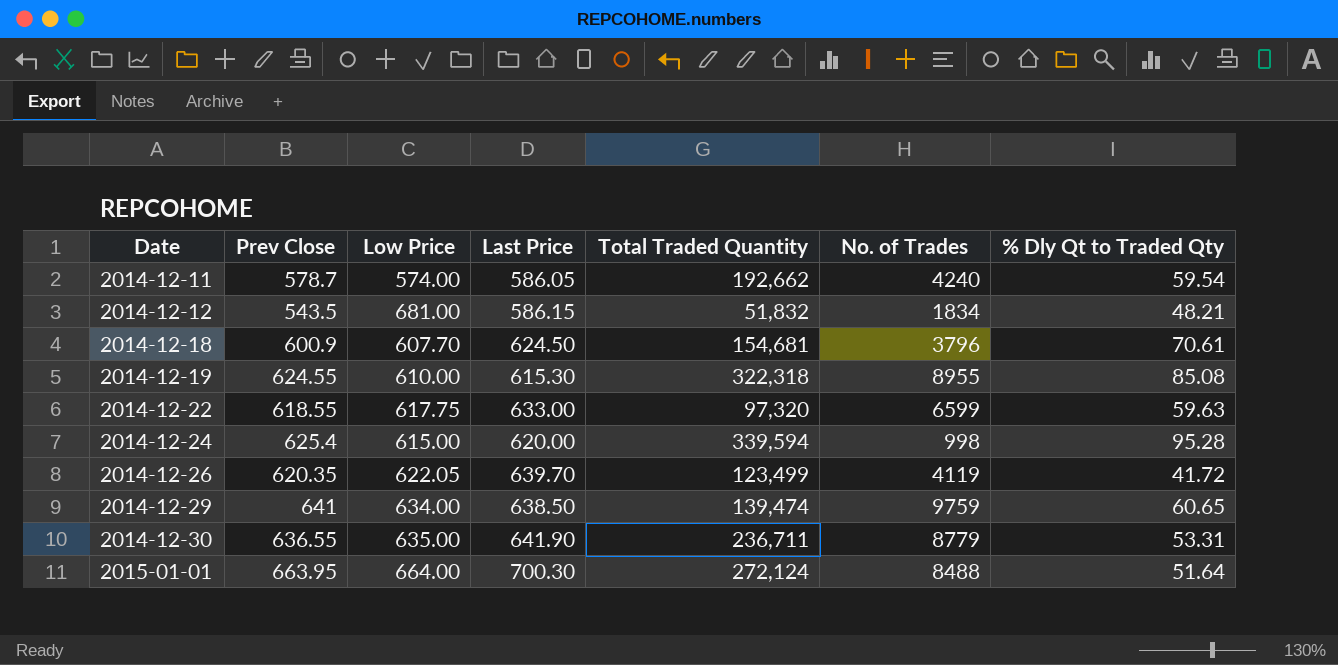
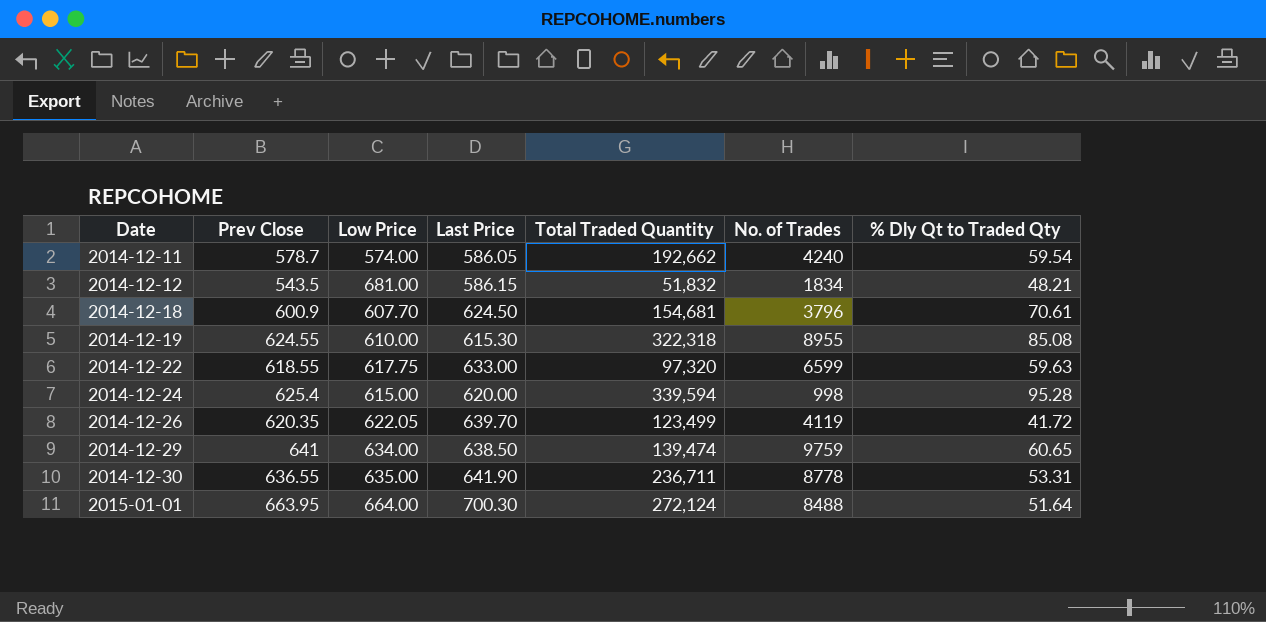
2014-12-30 | No. of Trades: 8779 -> 8778

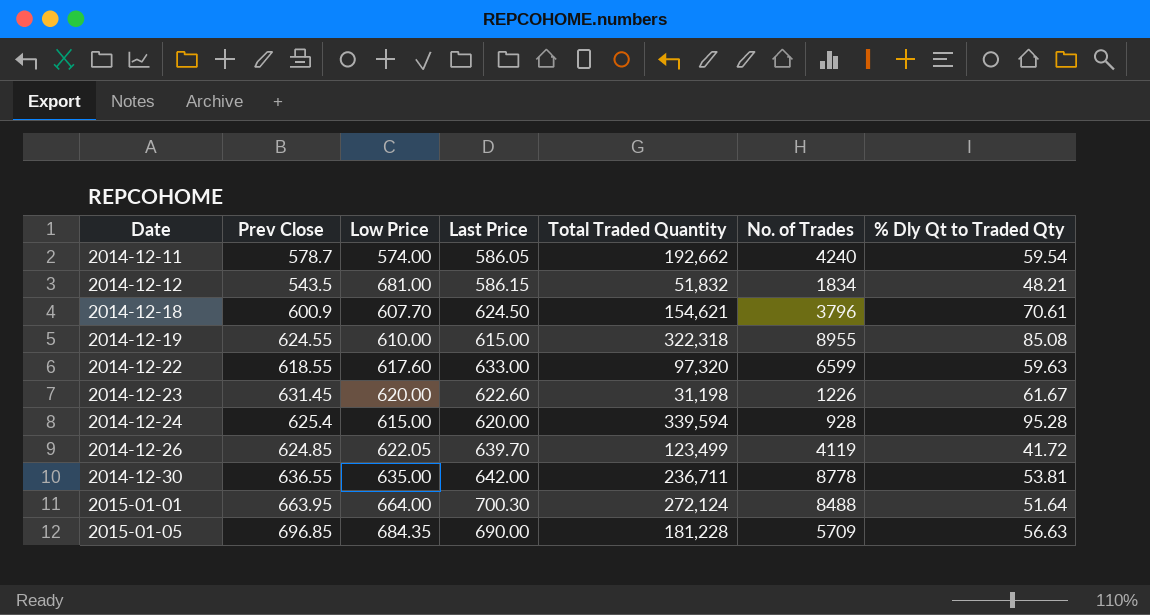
row 2014-12-29: 641 | 634.00 | 638.50 | 139,474 | 9759 | 60.65 -> none
2014-12-18 | Total Traded Quantity: 154,681 -> 154,621
2014-12-19 | Last Price: 615.30 -> 615.00
2014-12-22 | Low Price: 617.75 -> 617.60
row 2014-12-23: none -> 631.45 | 620.00 | 622.60 | 31,198 | 1226 | 61.67
2014-12-24 | No. of Trades: 998 -> 928
2014-12-26 | Prev Close: 620.35 -> 624.85
2014-12-30 | Last Price: 641.90 -> 642.00
2014-12-30 | % Dly Qt to Traded Qty: 53.31 -> 53.81
row 2015-01-05: none -> 696.85 | 684.35 | 690.00 | 181,228 | 5709 | 56.63

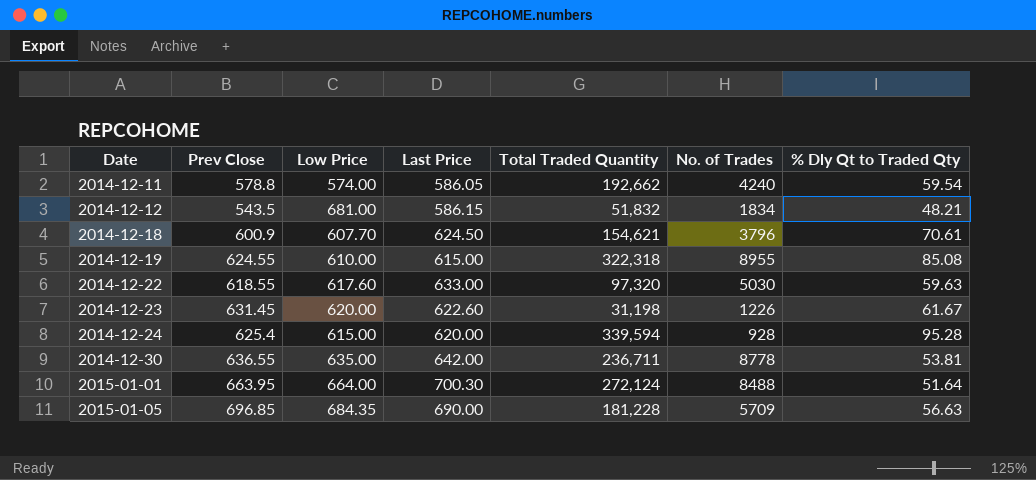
row 2014-12-26: 624.85 | 622.05 | 639.70 | 123,499 | 4119 | 41.72 -> none
2014-12-11 | Prev Close: 578.7 -> 578.8
2014-12-22 | No. of Trades: 6599 -> 5030

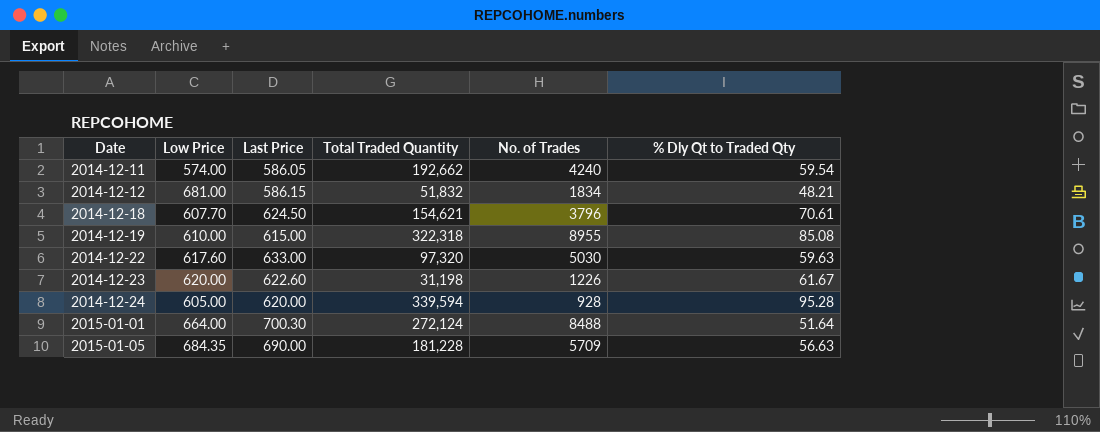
column Prev Close | position: 2 -> none
row 2014-12-30: 636.55 | 635.00 | 642.00 | 236,711 | 8778 | 53.81 -> none
2014-12-24 | Low Price: 615.00 -> 605.00

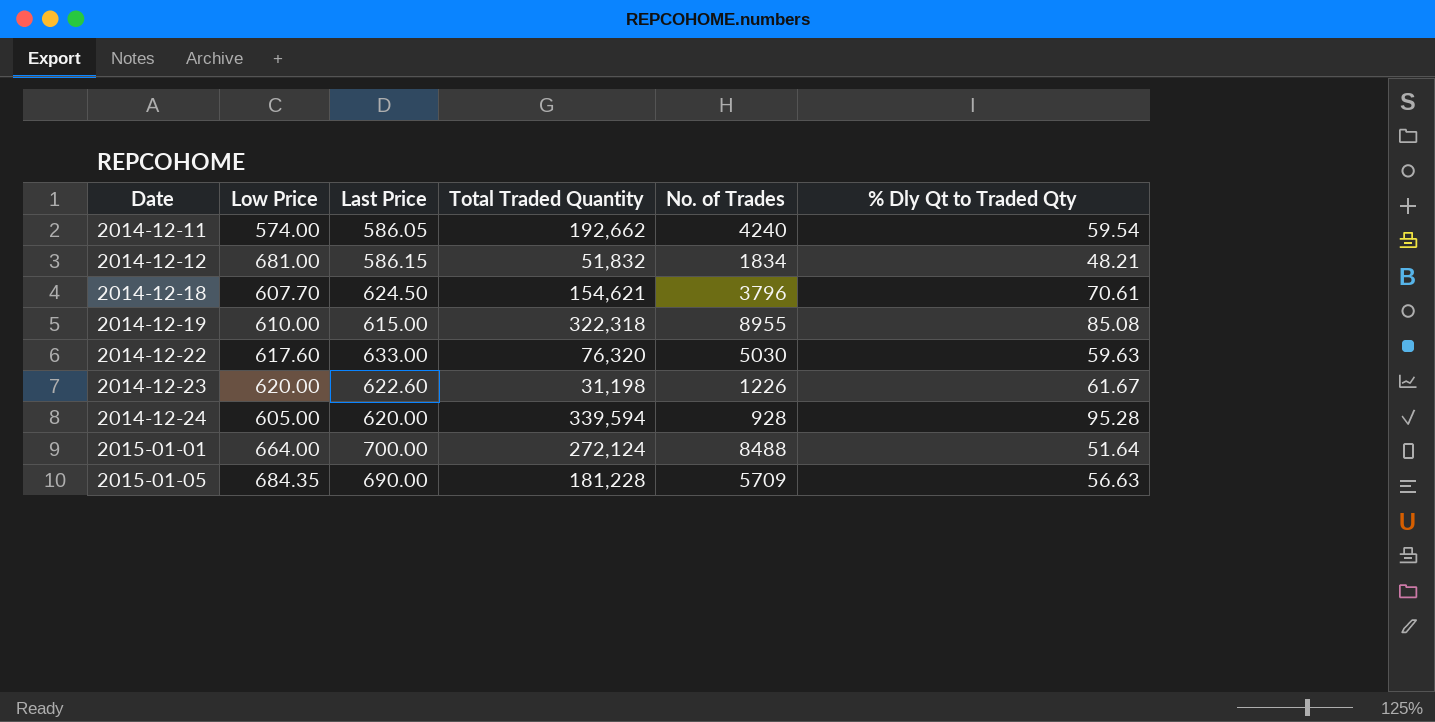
2014-12-22 | Total Traded Quantity: 97,320 -> 76,320
2015-01-01 | Last Price: 700.30 -> 700.00

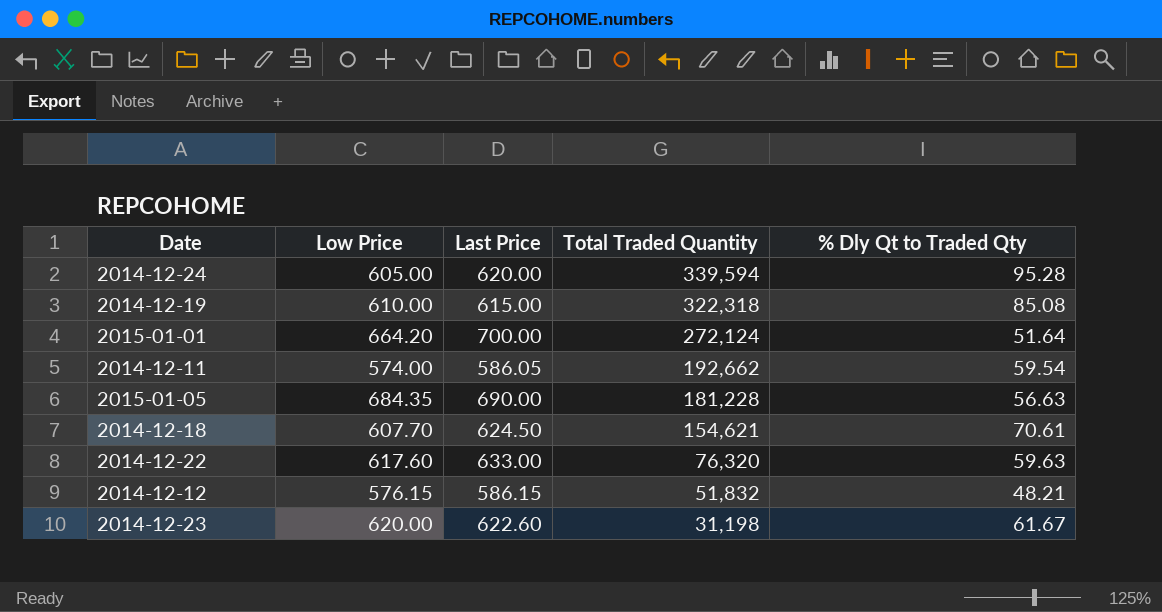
row order: Date ascending -> Total Traded Quantity descending
column No. of Trades | position: 5 -> none
2015-01-01 | Low Price: 664.00 -> 664.20
2014-12-12 | Low Price: 681.00 -> 576.15

